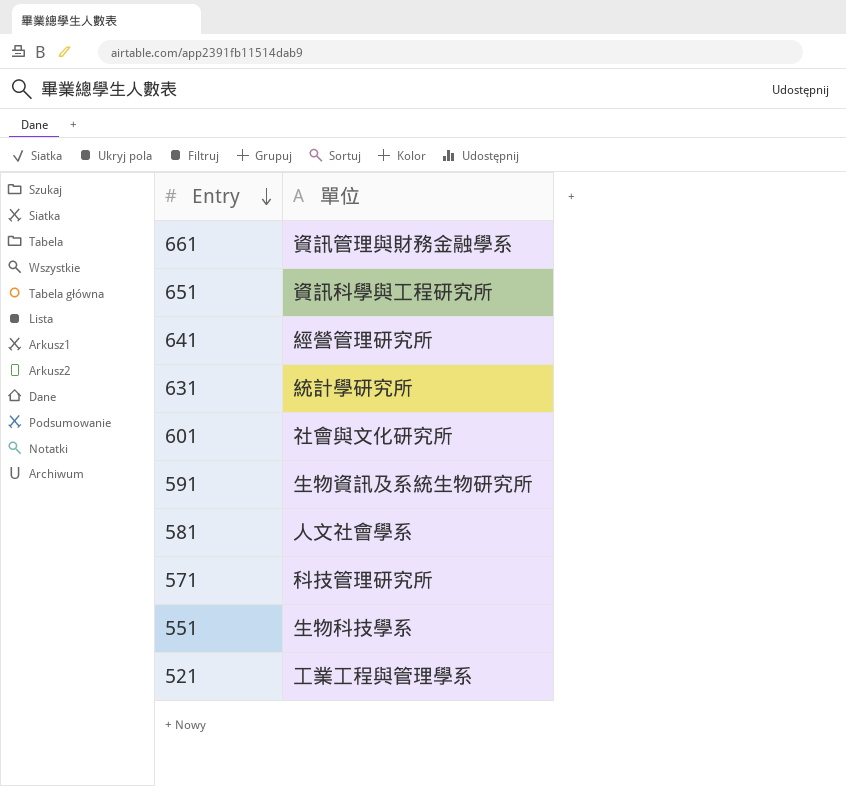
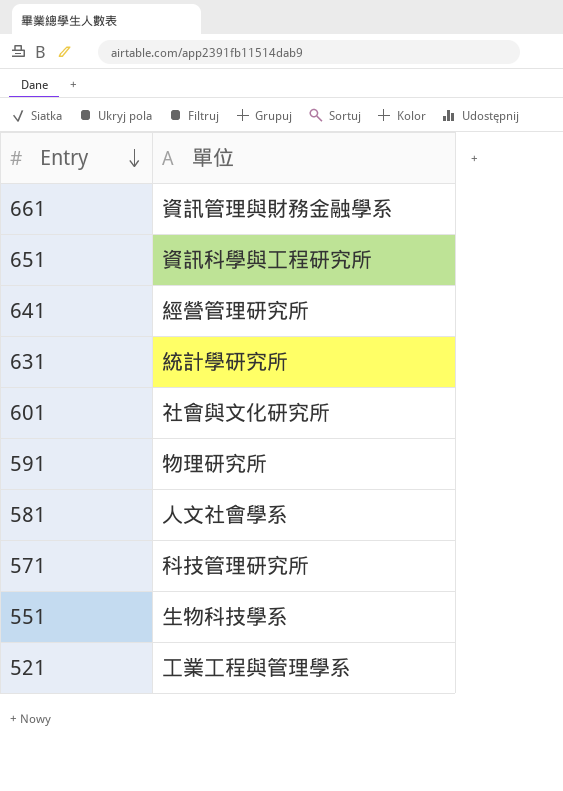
591 | 單位: 生物資訊及系統生物研究所 -> 物理研究所

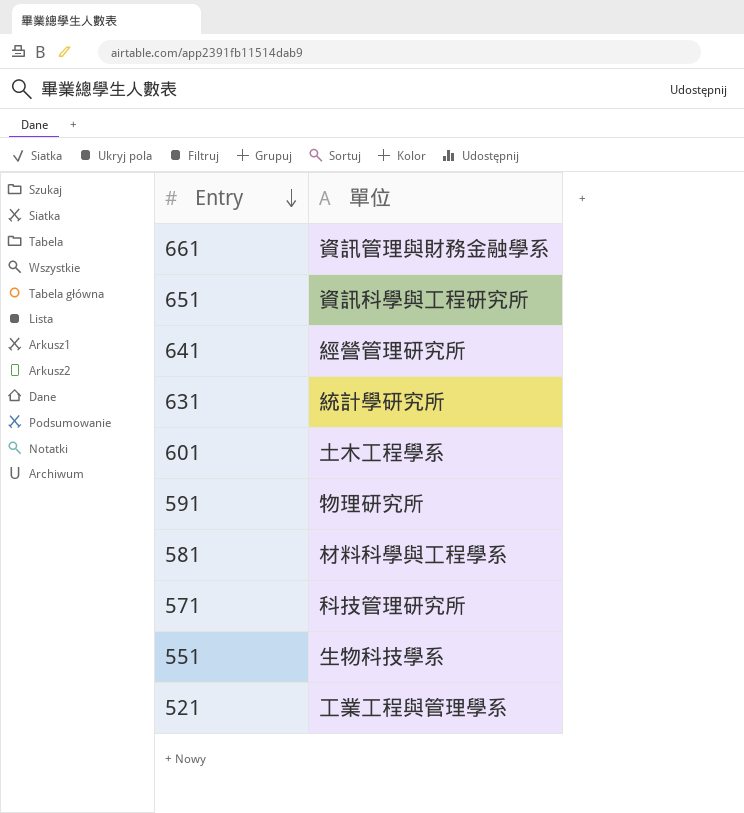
601 | 單位: 社會與文化研究所 -> 土木工程學系
581 | 單位: 人文社會學系 -> 材料科學與工程學系

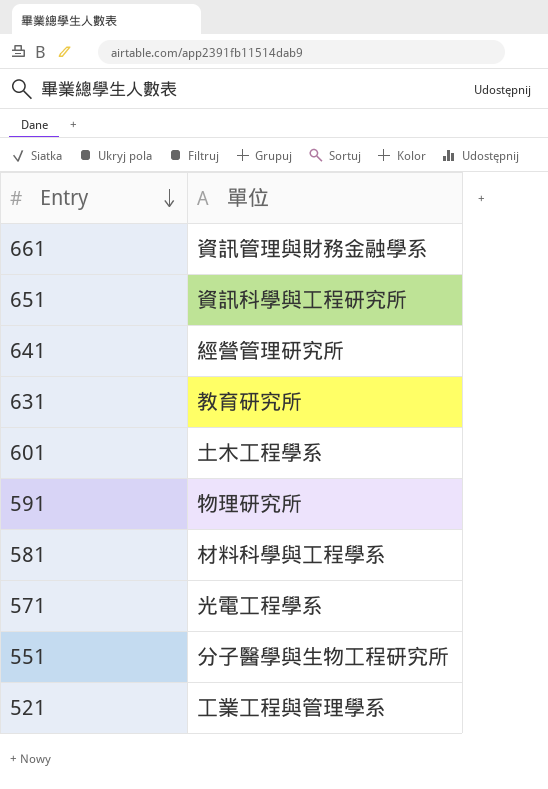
631 | 單位: 統計學研究所 -> 教育研究所
571 | 單位: 科技管理研究所 -> 光電工程學系
551 | 單位: 生物科技學系 -> 分子醫學與生物工程研究所

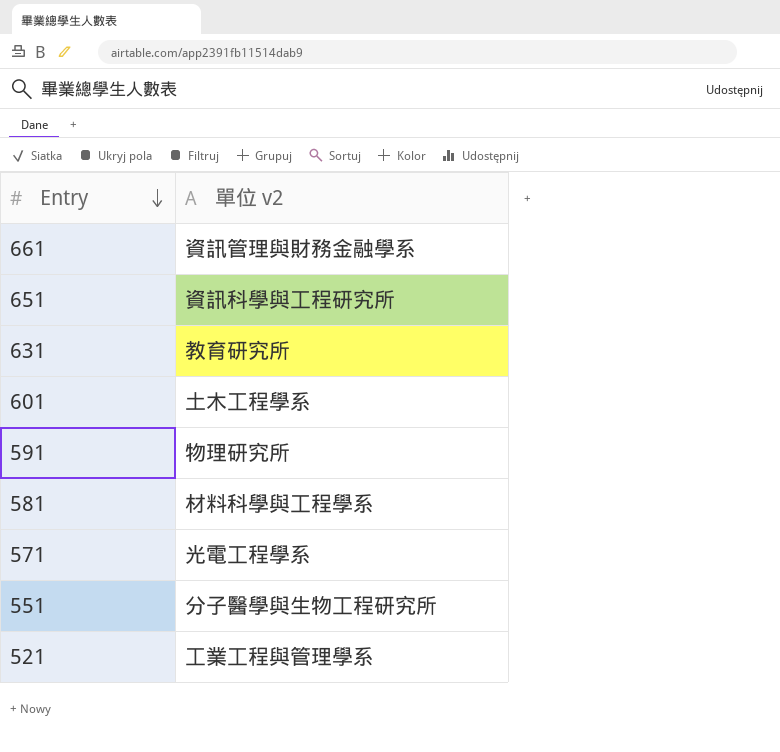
column name: 單位 -> 單位 v2
row 641: 經營管理研究所 -> none

